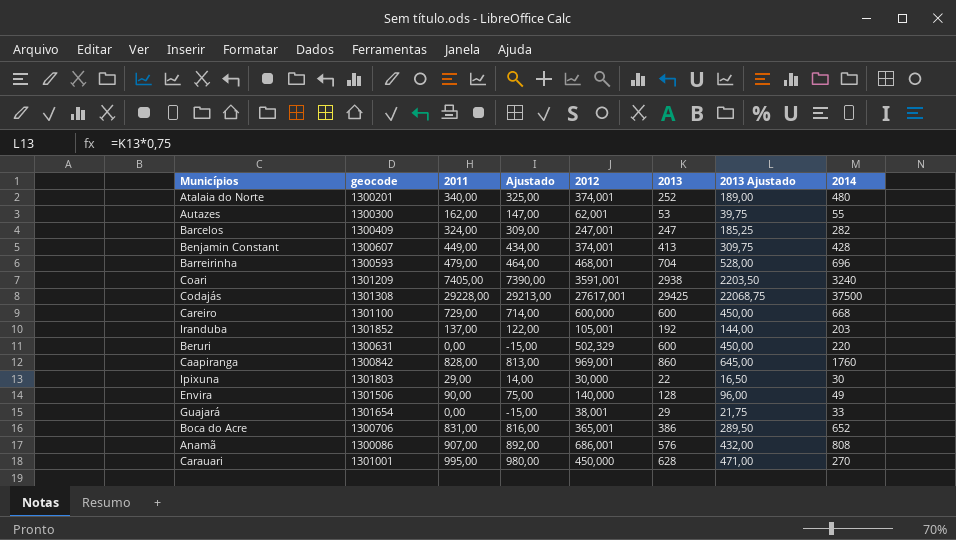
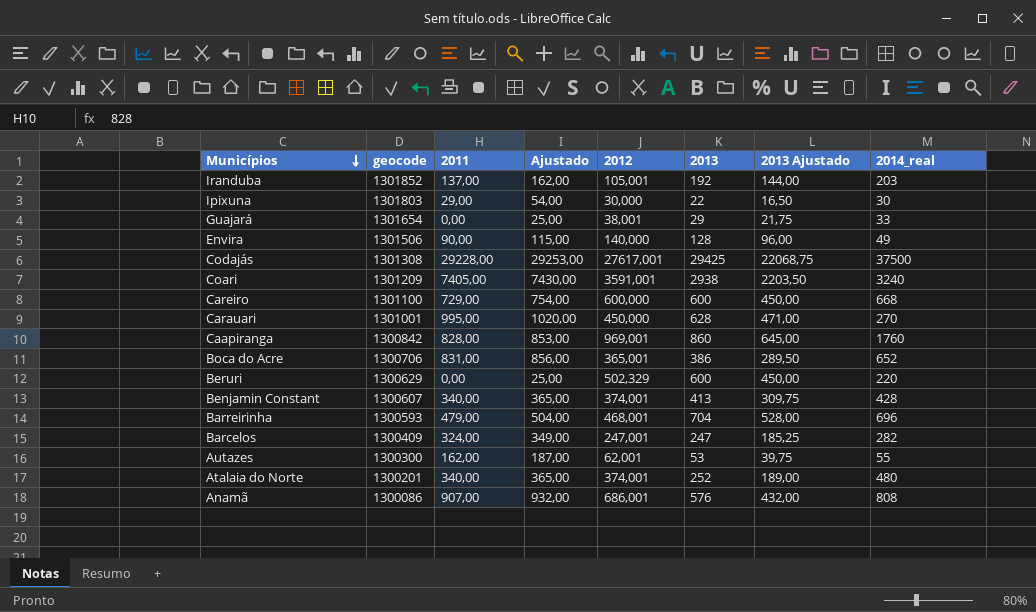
row order: none -> Municípios descending
column Ajustado | formula: [2011] - 15 -> [2011] + 25
column name: 2014 -> 2014_real
Beruri | geocode: 1300631 -> 1300629
Benjamin Constant | 2011: 449,00 -> 340,00

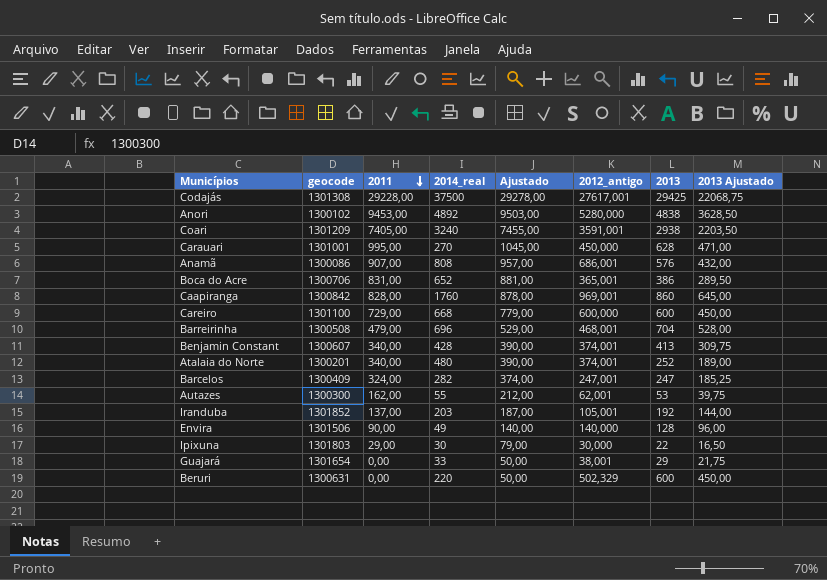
row order: Municípios descending -> 2011 descending
column 2014_real | position: 8 -> 4
column Ajustado | formula: [2011] + 25 -> [2011] + 50
column name: 2012 -> 2012_antigo
row Anori: none -> 1300102 | 9453,00 | 4892 | 9503,00 | 5280,000 | 4838 | 3628,50
Barreirinha | geocode: 1300593 -> 1300508
Beruri | geocode: 1300629 -> 1300631

